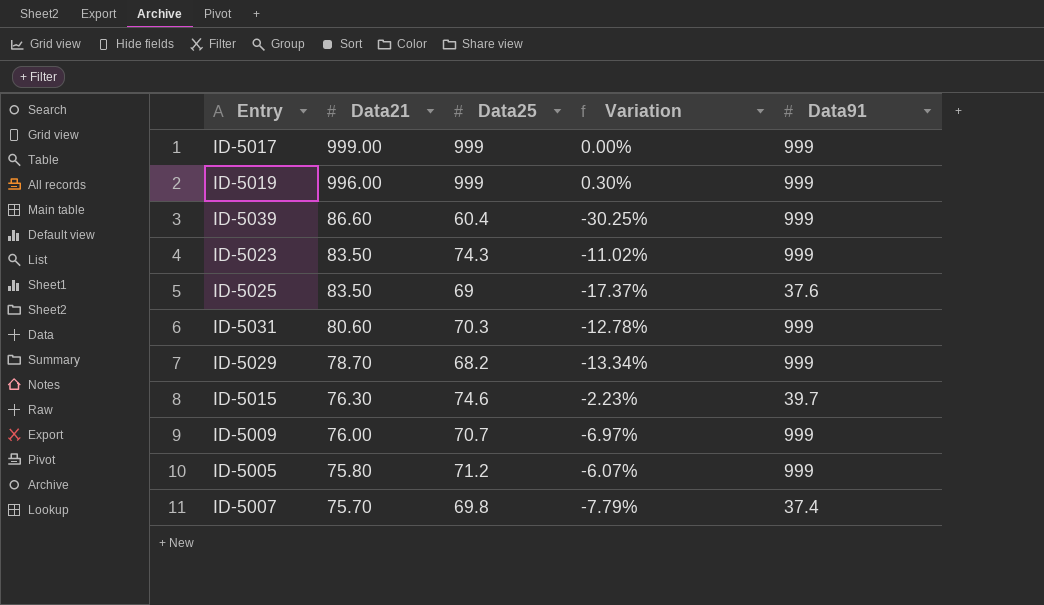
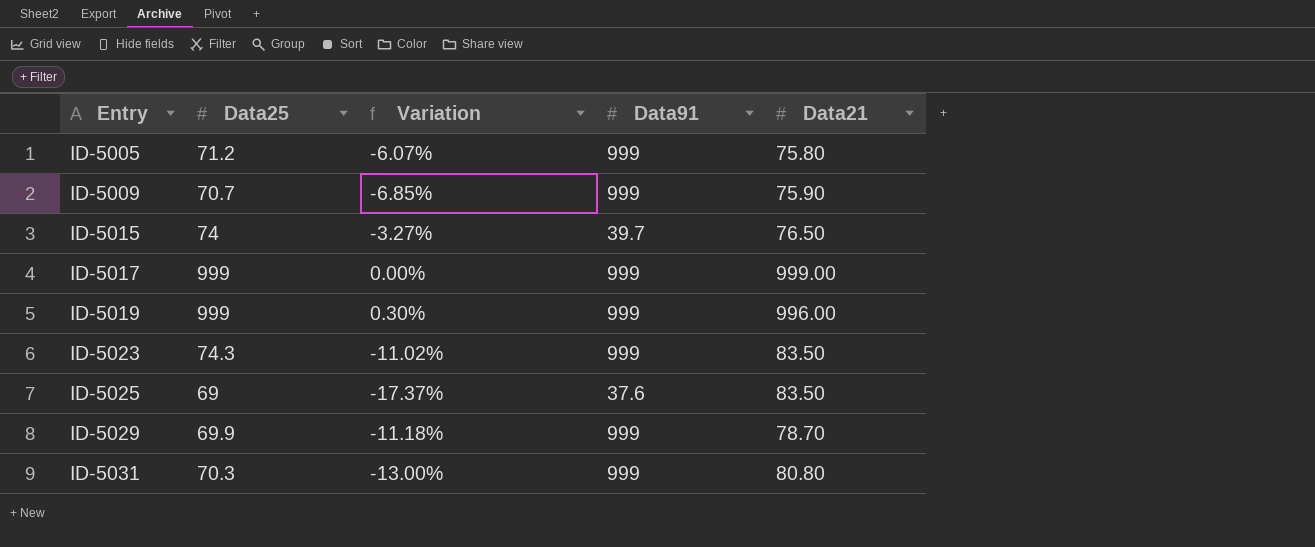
row order: Data21 descending -> Entry ascending
column Data21 | position: 2 -> 5
row ID-5039: 86.60 | 60.4 | -30.25% | 999 -> none
row ID-5007: 75.70 | 69.8 | -7.79% | 37.4 -> none
ID-5009 | Variation: -6.97% -> -6.85%
ID-5009 | Data21: 76.00 -> 75.90
ID-5015 | Data25: 74.6 -> 74
ID-5015 | Variation: -2.23% -> -3.27%
ID-5015 | Data21: 76.30 -> 76.50
ID-5029 | Data25: 68.2 -> 69.9
ID-5029 | Variation: -13.34% -> -11.18%
ID-5031 | Variation: -12.78% -> -13.00%
ID-5031 | Data21: 80.60 -> 80.80

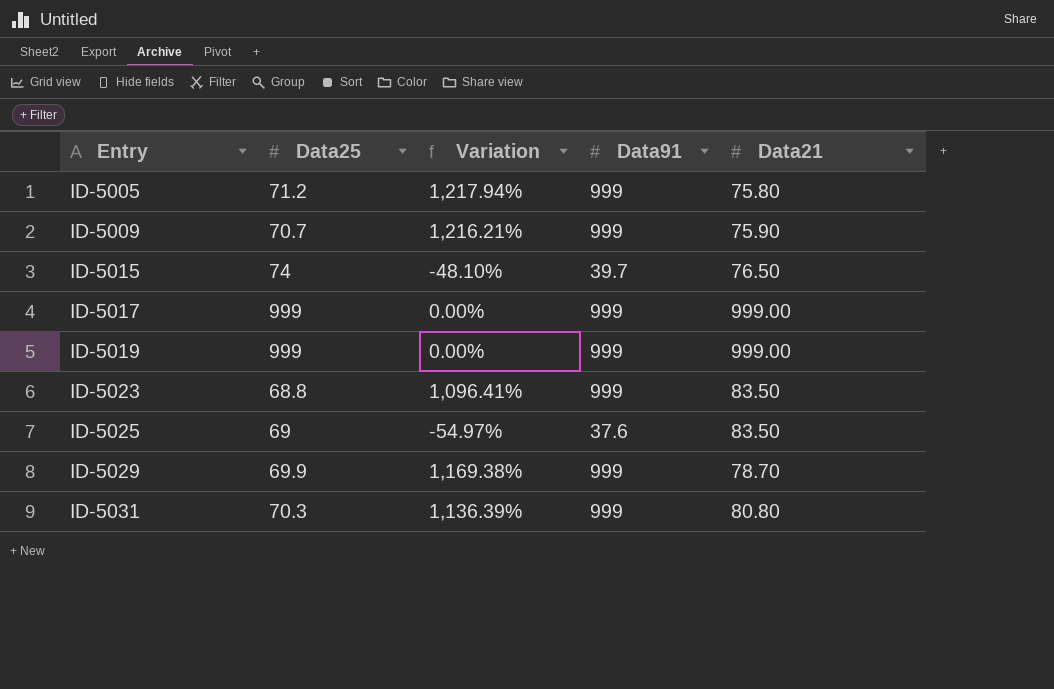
column Variation | formula: ([Data25] - [Data21]) / [Data21] -> ([Data91] - [Data21]) / [Data21]
ID-5019 | Data21: 996.00 -> 999.00
ID-5023 | Data25: 74.3 -> 68.8

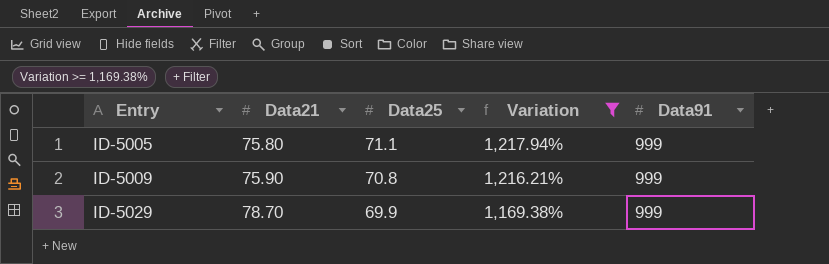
filter: none -> Variation >= 1,169.38%
column Data21 | position: 5 -> 2
ID-5005 | Data25: 71.2 -> 71.1
ID-5009 | Data25: 70.7 -> 70.8

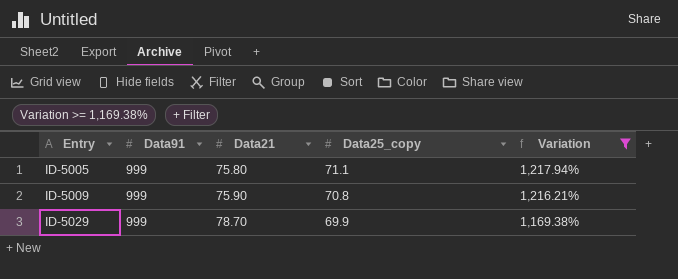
column Data91 | position: 5 -> 2
column name: Data25 -> Data25_copy

